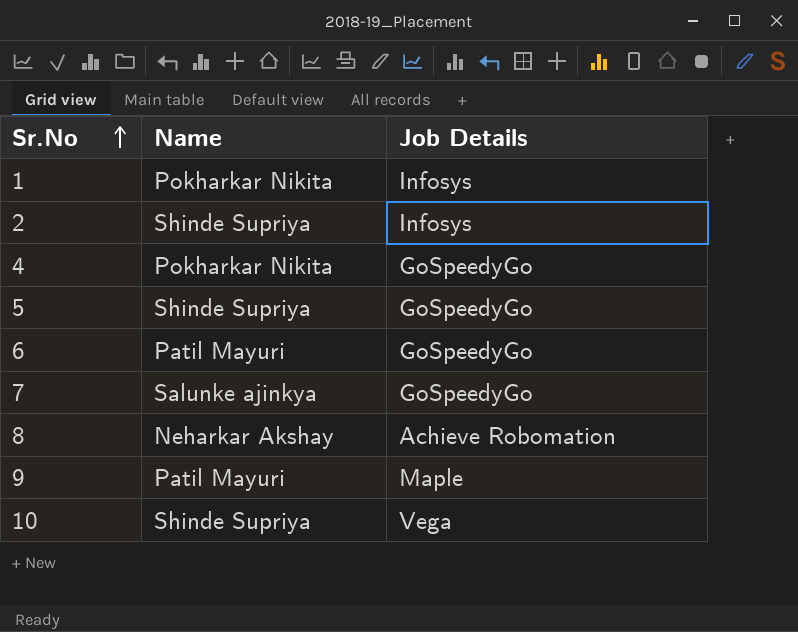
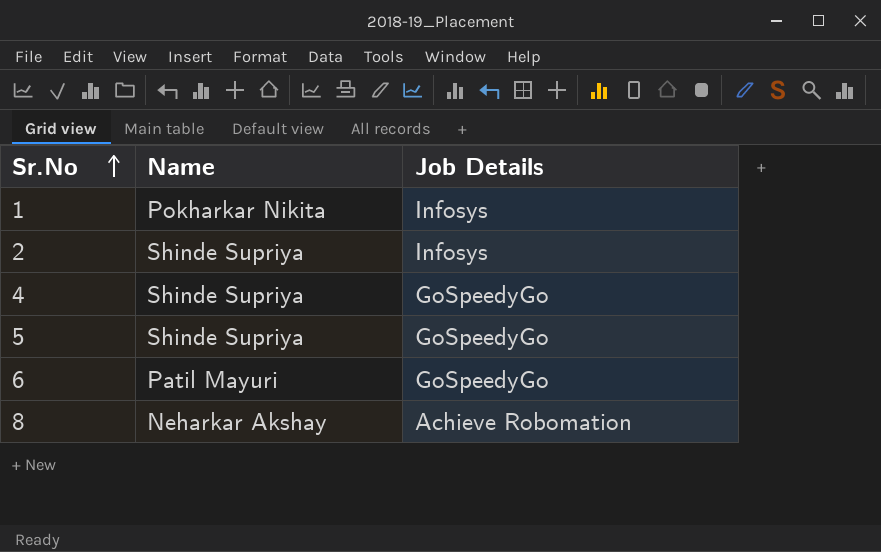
row 7: Salunke ajinkya | GoSpeedyGo -> none
row 9: Patil Mayuri | Maple -> none
row 10: Shinde Supriya | Vega -> none
4 | Name: Pokharkar Nikita -> Shinde Supriya

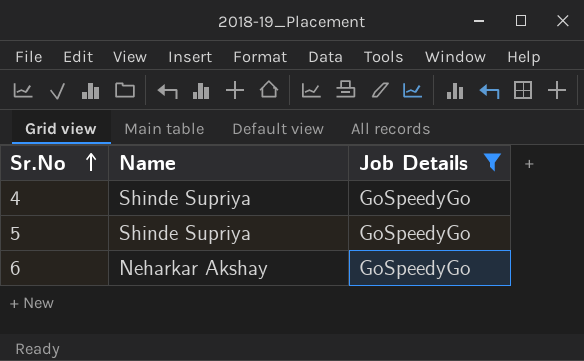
filter: none -> Job Details = GoSpeedyGo
6 | Name: Patil Mayuri -> Neharkar Akshay

